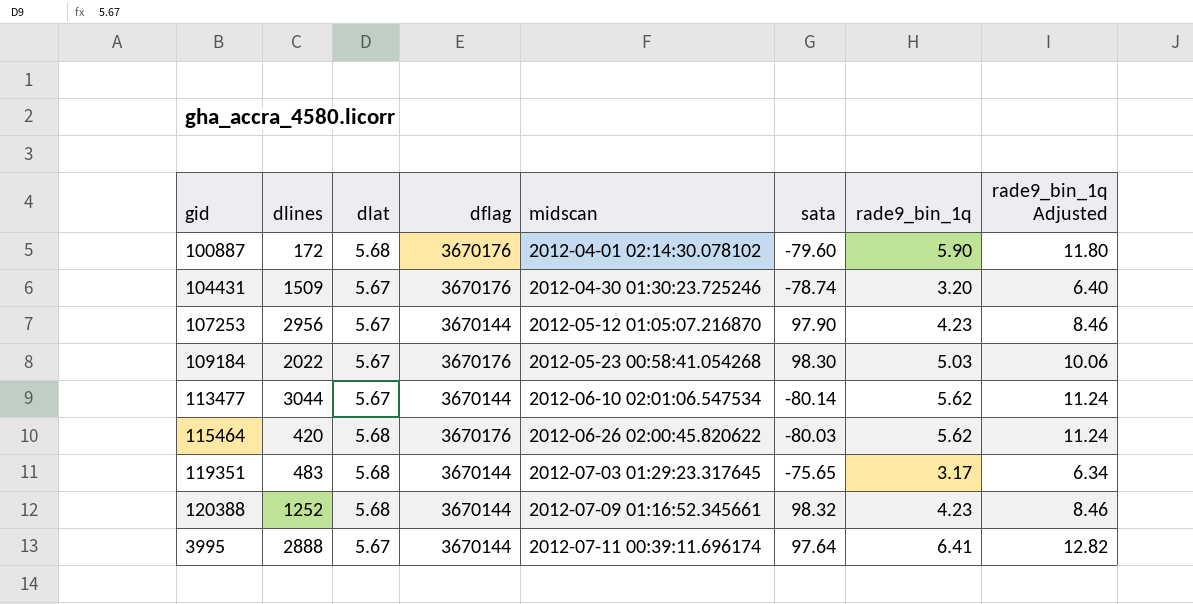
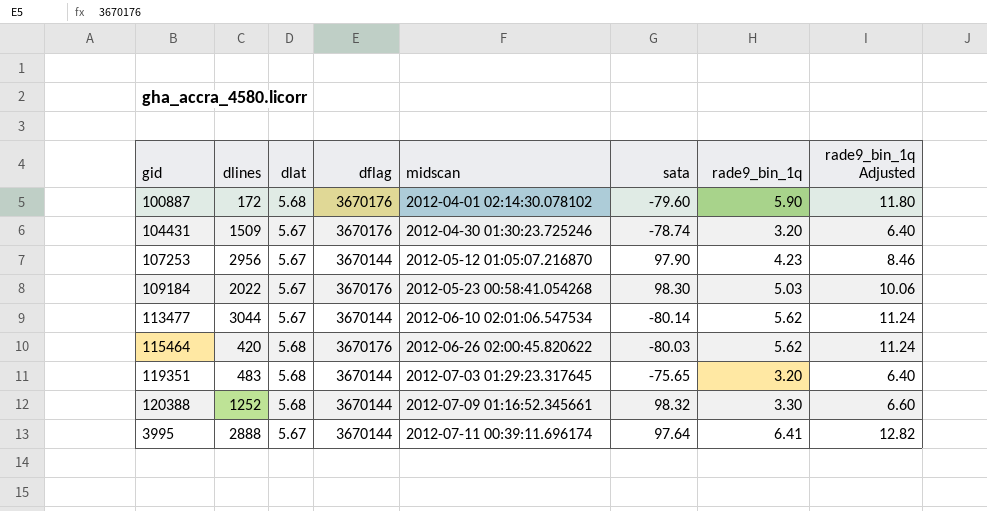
119351 | rade9_bin_1q: 3.17 -> 3.20
119351 | rade9_bin_1q Adjusted: 6.34 -> 6.40
120388 | rade9_bin_1q: 4.23 -> 3.30
120388 | rade9_bin_1q Adjusted: 8.46 -> 6.60

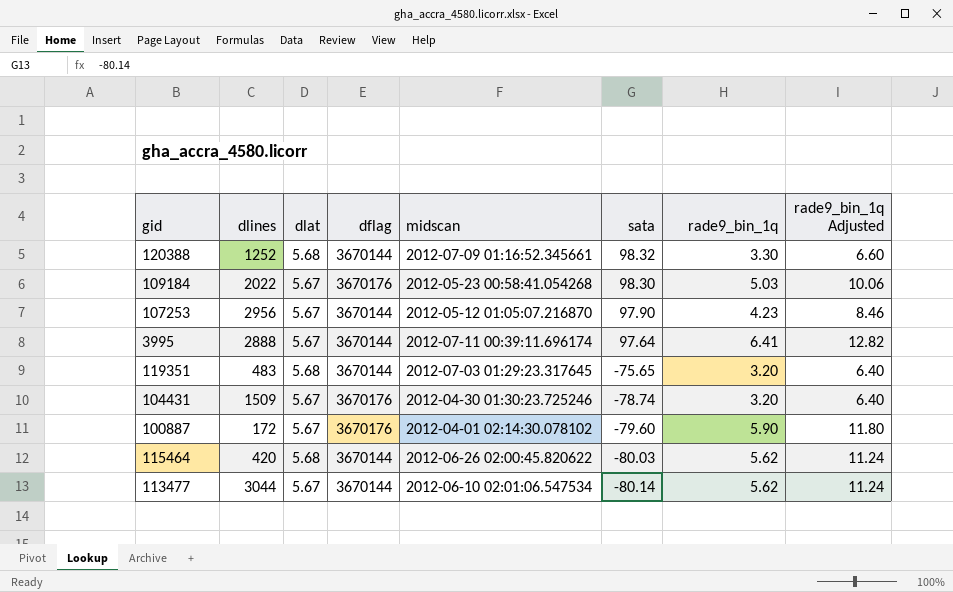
row order: midscan ascending -> sata descending
100887 | dlat: 5.68 -> 5.67
115464 | dflag: 3670176 -> 3670144

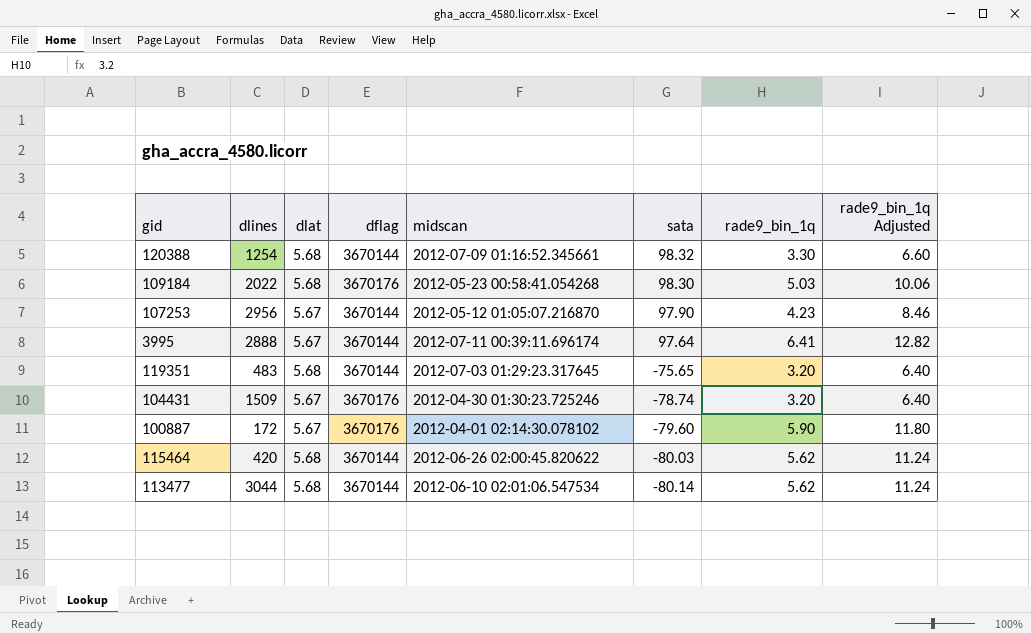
120388 | dlines: 1252 -> 1254
109184 | dlat: 5.67 -> 5.68
113477 | dlat: 5.67 -> 5.68

